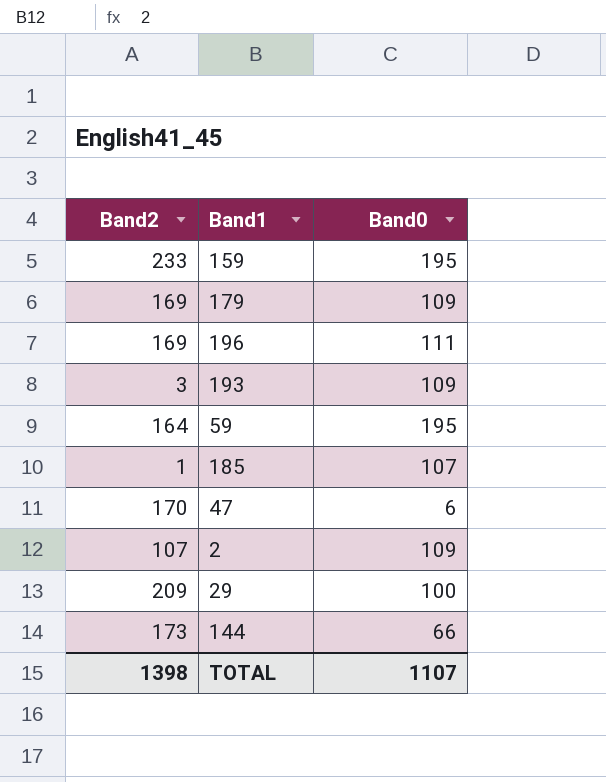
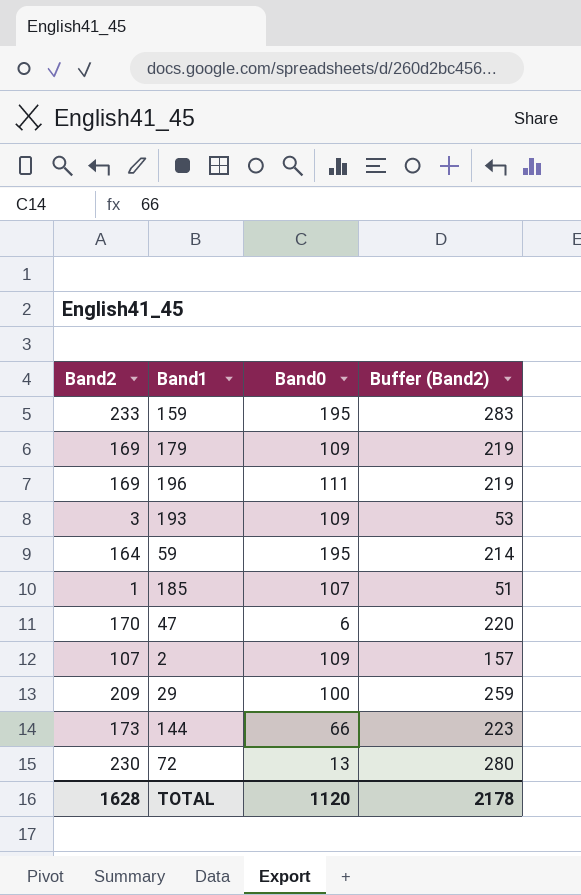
column Buffer (Band2) | formula: none -> [Band2] + 50
row 72: none -> 230 | 13 | 280
TOTAL | Band2: 1398 -> 1628
TOTAL | Band0: 1107 -> 1120

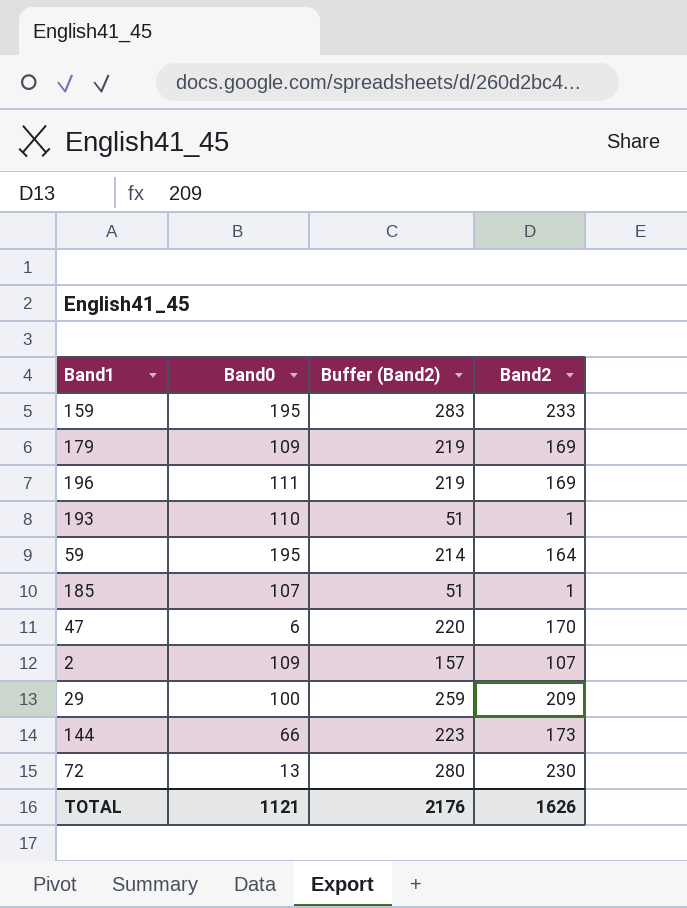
column Band2 | position: 1 -> 4
193 | Band0: 109 -> 110
193 | Buffer (Band2): 53 -> 51
193 | Band2: 3 -> 1
TOTAL | Band0: 1120 -> 1121
TOTAL | Buffer (Band2): 2178 -> 2176
TOTAL | Band2: 1628 -> 1626

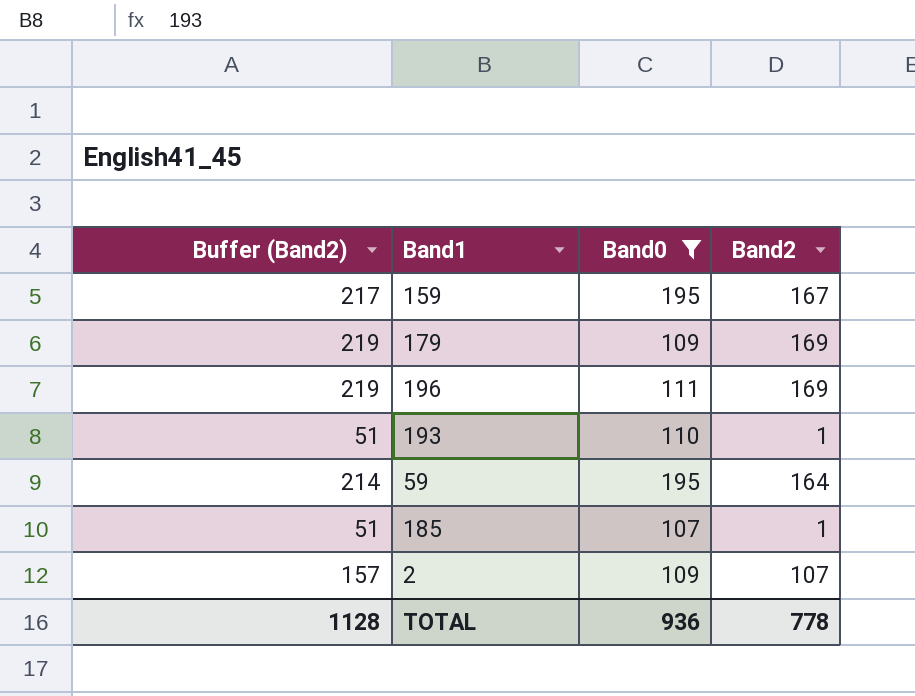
filter: none -> Band0 >= 107
column Buffer (Band2) | position: 3 -> 1
159 | Buffer (Band2): 283 -> 217
159 | Band2: 233 -> 167
TOTAL | Buffer (Band2): 2176 -> 1128
TOTAL | Band0: 1121 -> 936
TOTAL | Band2: 1626 -> 778

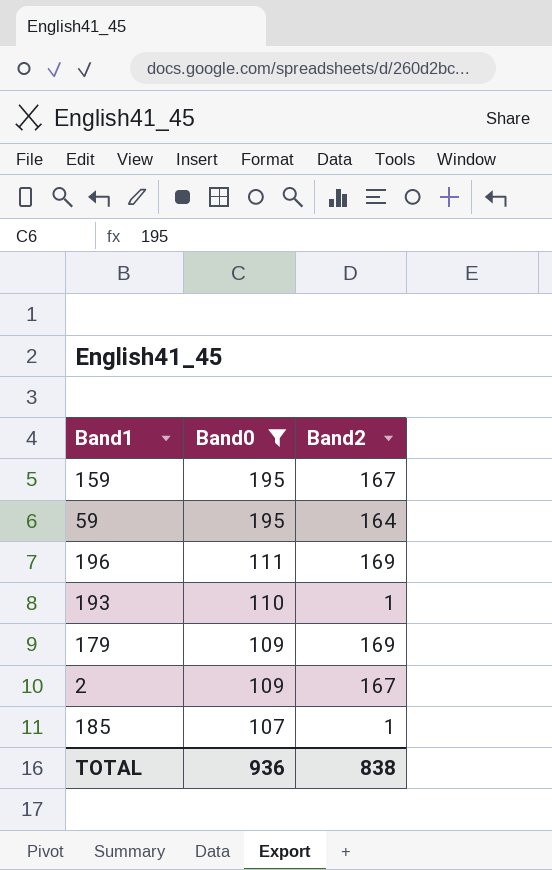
row order: none -> Band0 descending
column Buffer (Band2) | formula: [Band2] + 50 -> none
2 | Band2: 107 -> 167
TOTAL | Band2: 778 -> 838

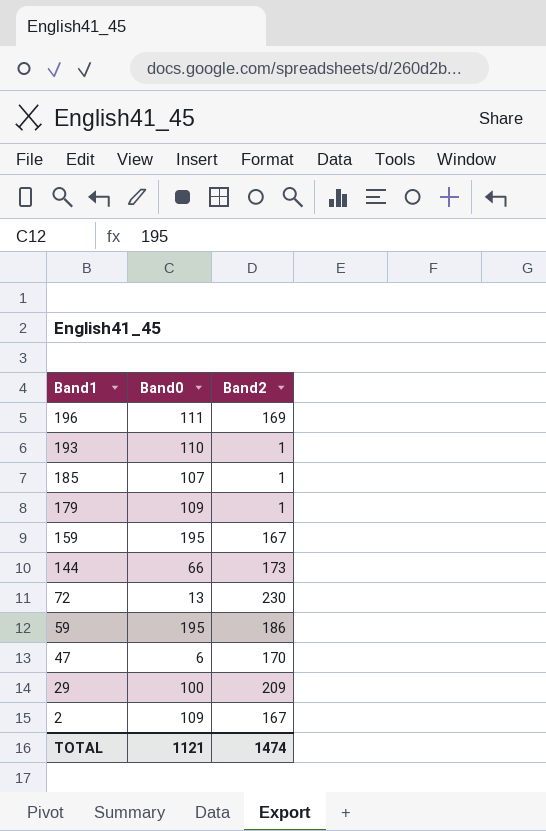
filter: Band0 >= 107 -> none
row order: Band0 descending -> Band1 descending
179 | Band2: 169 -> 1
59 | Band2: 164 -> 186
TOTAL | Band0: 936 -> 1121
TOTAL | Band2: 838 -> 1474

